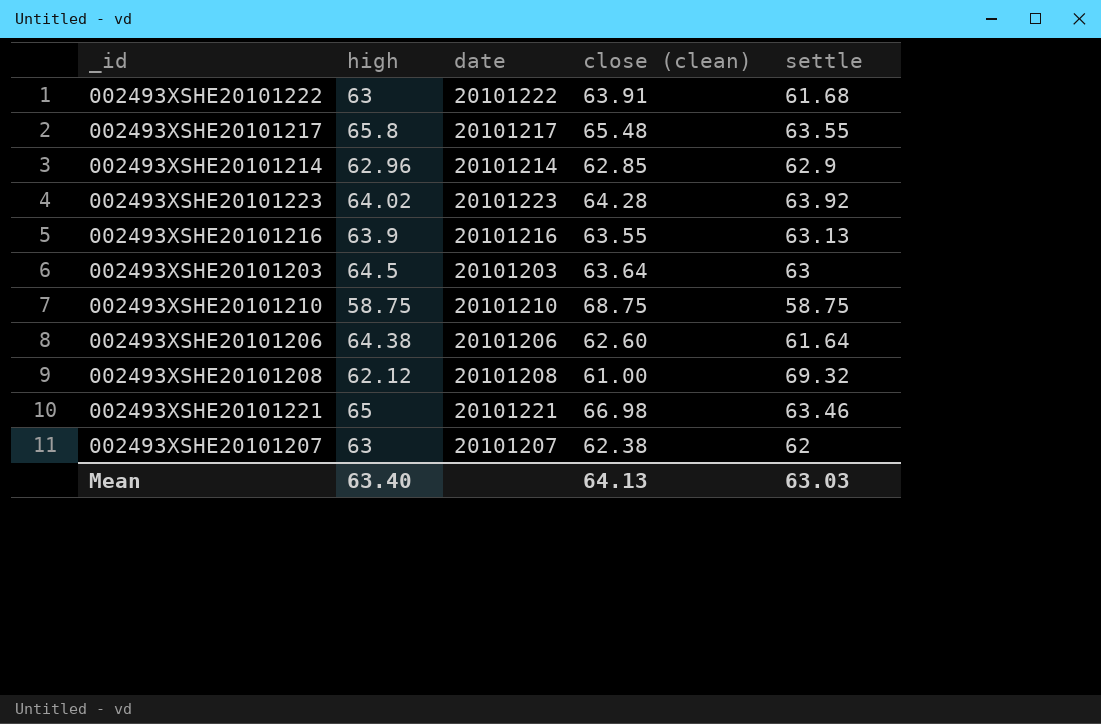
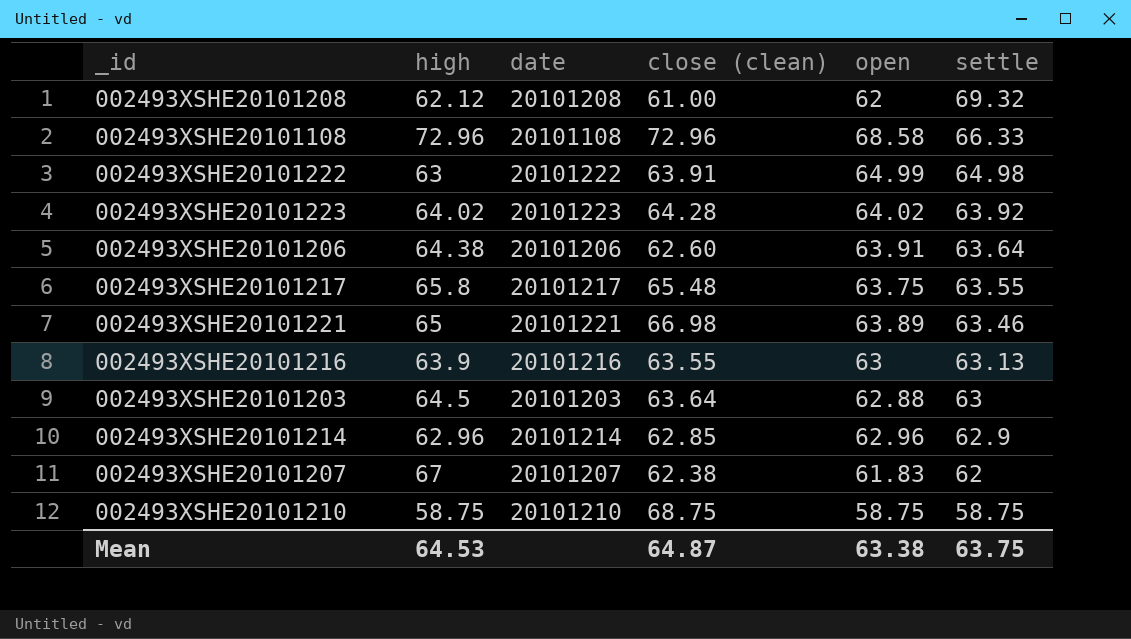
row order: none -> settle descending
column open | position: none -> 5
row 002493XSHE20101108: none -> 72.96 | 20101108 | 72.96 | 68.58 | 66.33
002493XSHE20101222 | settle: 61.68 -> 64.98
002493XSHE20101206 | settle: 61.64 -> 63.64
002493XSHE20101207 | high: 63 -> 67
Mean | high: 63.40 -> 64.53
Mean | close (clean): 64.13 -> 64.87
Mean | settle: 63.03 -> 63.75

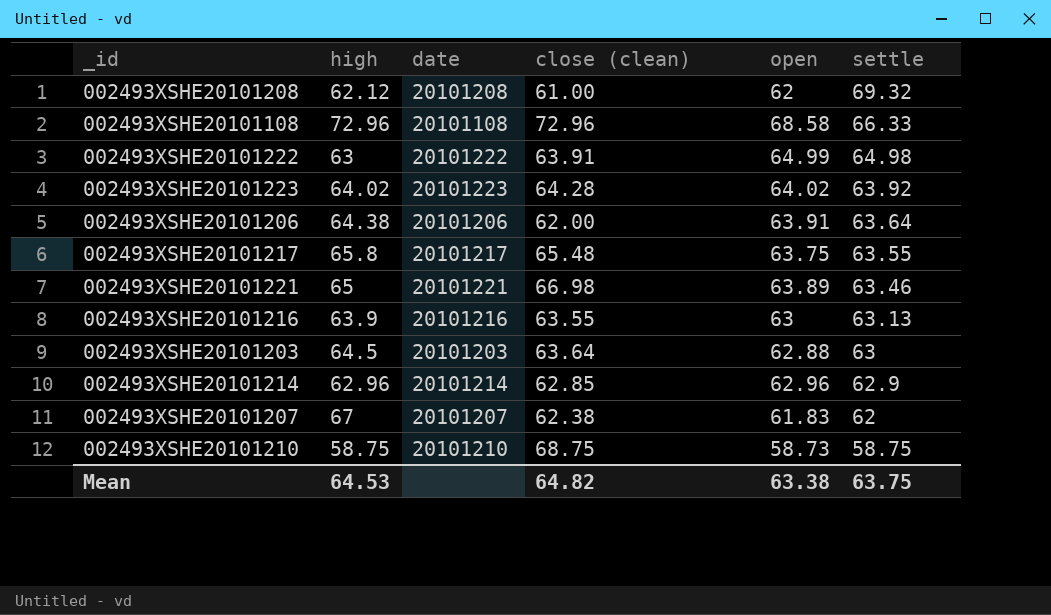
002493XSHE20101206 | close (clean): 62.60 -> 62.00
002493XSHE20101210 | open: 58.75 -> 58.73
Mean | close (clean): 64.87 -> 64.82

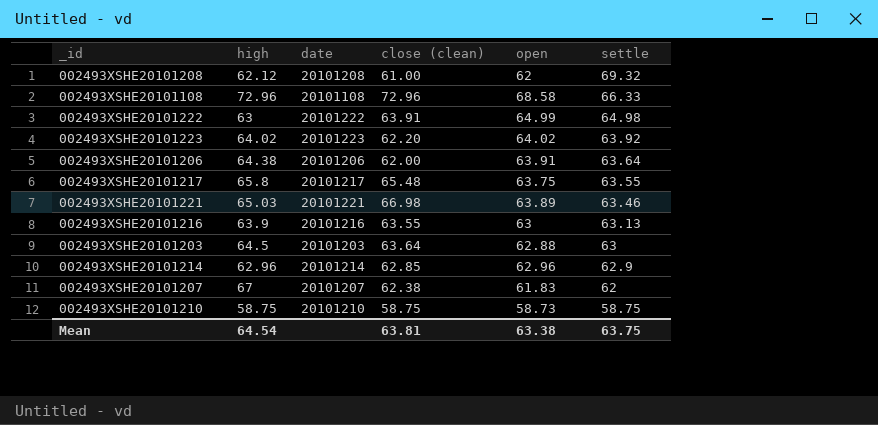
002493XSHE20101223 | close (clean): 64.28 -> 62.20
002493XSHE20101221 | high: 65 -> 65.03
002493XSHE20101210 | close (clean): 68.75 -> 58.75
Mean | high: 64.53 -> 64.54
Mean | close (clean): 64.82 -> 63.81

